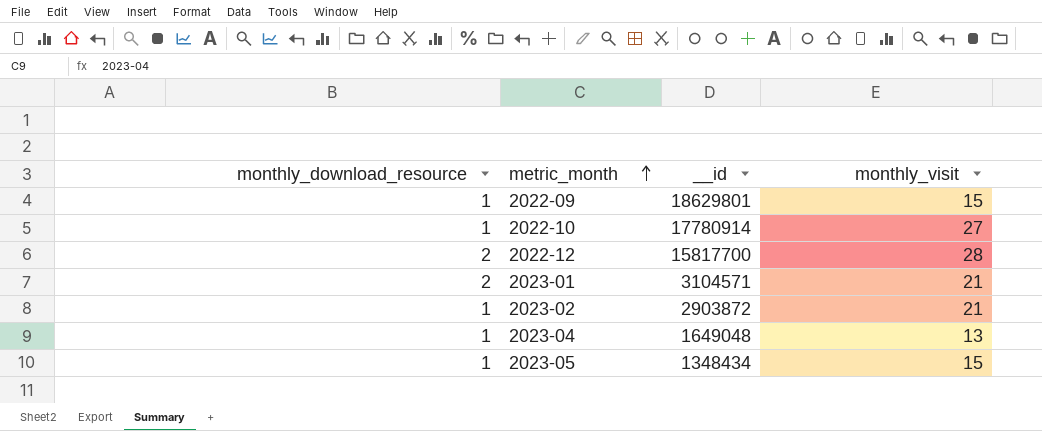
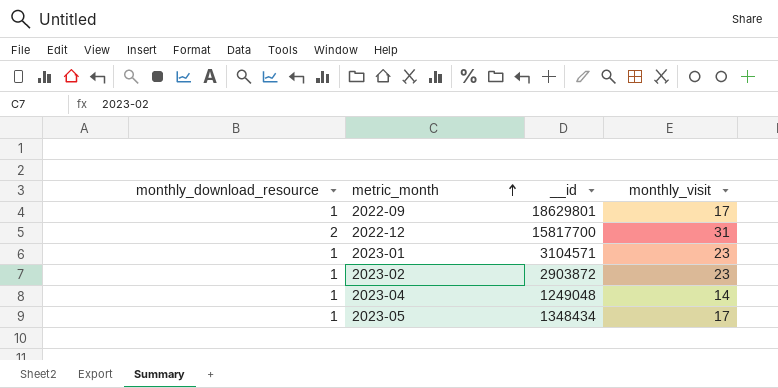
row 2022-10: 1 | 17780914 | 27 -> none
2022-09 | monthly_visit: 15 -> 17
2022-12 | monthly_visit: 28 -> 31
2023-01 | monthly_download_resource: 2 -> 1
2023-01 | monthly_visit: 21 -> 23
2023-02 | monthly_visit: 21 -> 23
2023-04 | __id: 1649048 -> 1249048
2023-04 | monthly_visit: 13 -> 14
2023-05 | monthly_visit: 15 -> 17

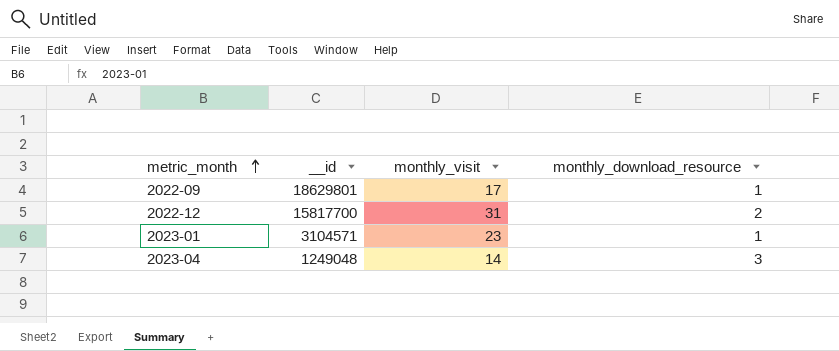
column monthly_download_resource | position: 1 -> 4
row 2023-02: 1 | 2903872 | 23 -> none
row 2023-05: 1 | 1348434 | 17 -> none
2023-04 | monthly_download_resource: 1 -> 3

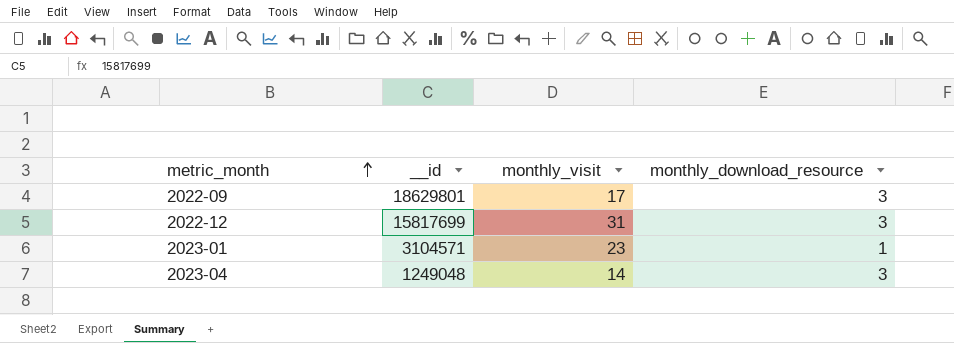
2022-09 | monthly_download_resource: 1 -> 3
2022-12 | __id: 15817700 -> 15817699
2022-12 | monthly_download_resource: 2 -> 3

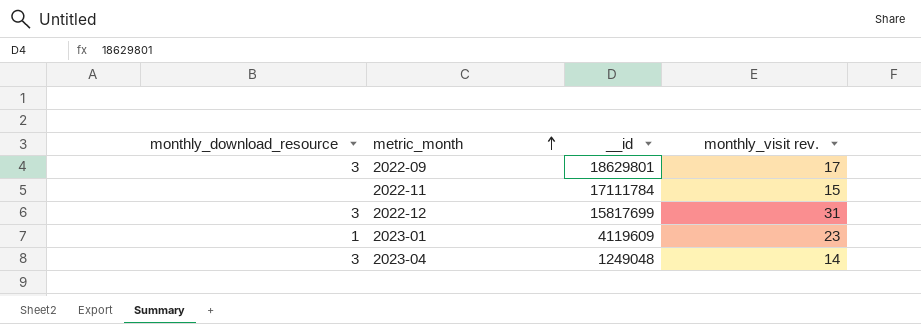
column monthly_download_resource | position: 4 -> 1
column name: monthly_visit -> monthly_visit rev.
row 2022-11: none -> none | 17111784 | 15
2023-01 | __id: 3104571 -> 4119609

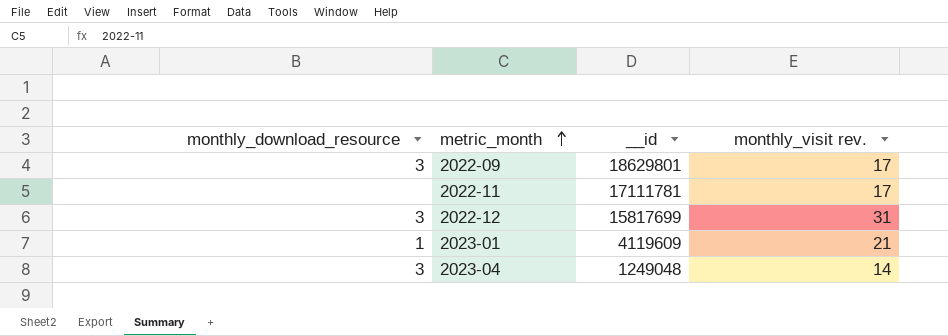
2022-11 | __id: 17111784 -> 17111781
2022-11 | monthly_visit rev.: 15 -> 17
2023-01 | monthly_visit rev.: 23 -> 21

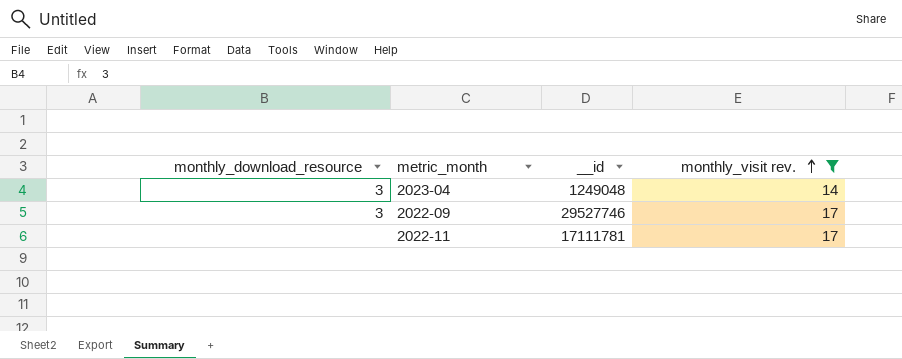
filter: none -> monthly_visit rev. <= 17
row order: metric_month ascending -> monthly_visit rev. ascending
2022-09 | __id: 18629801 -> 29527746

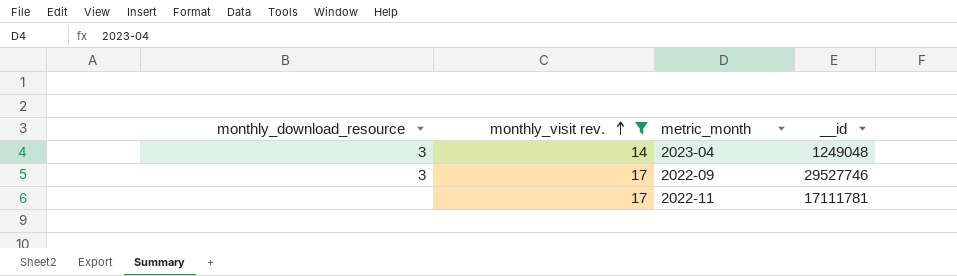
column monthly_visit rev. | position: 4 -> 2

